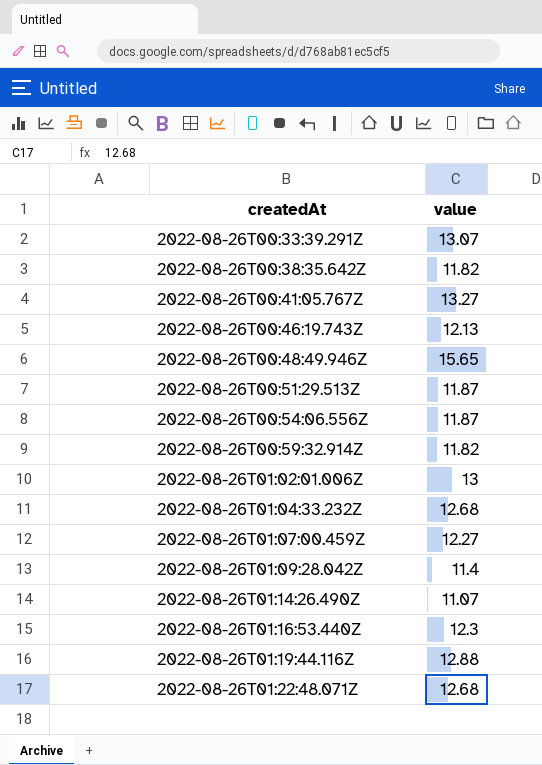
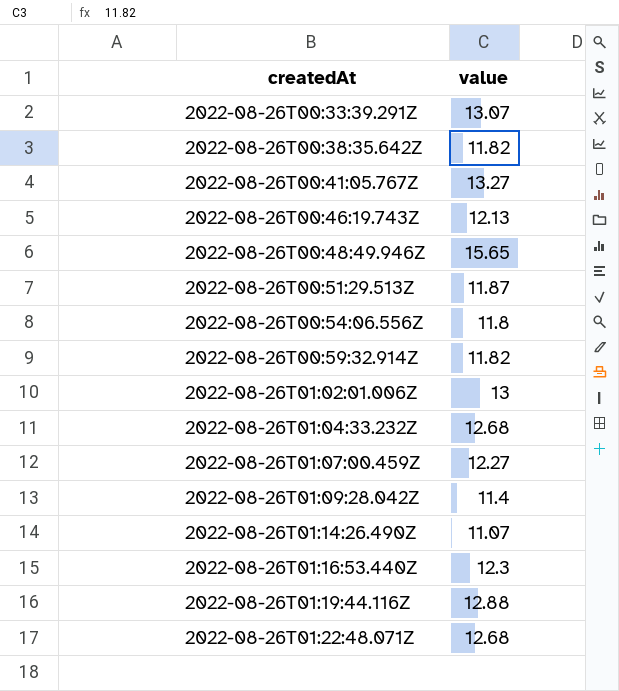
2022-08-26T00:54:06.556Z | value: 11.87 -> 11.8

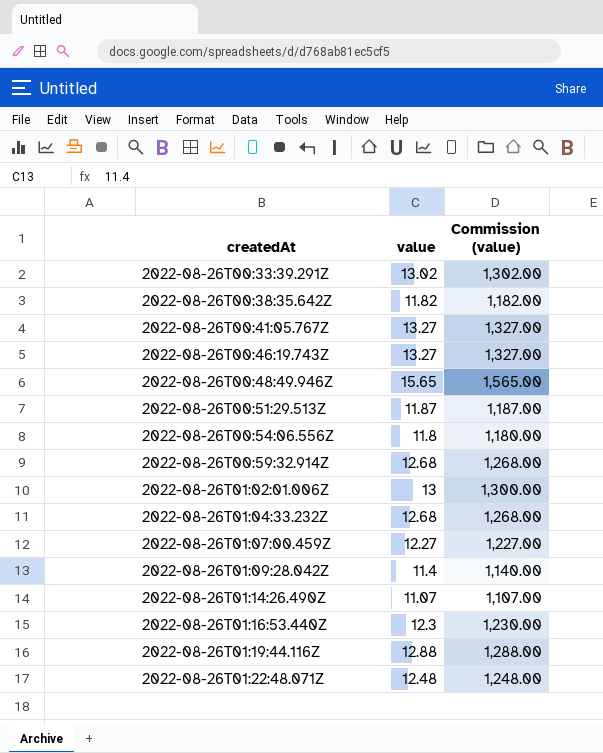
column Commission (value) | formula: none -> [value] * 100
2022-08-26T00:33:39.291Z | value: 13.07 -> 13.02
2022-08-26T00:46:19.743Z | value: 12.13 -> 13.27
2022-08-26T00:59:32.914Z | value: 11.82 -> 12.68
2022-08-26T01:22:48.071Z | value: 12.68 -> 12.48

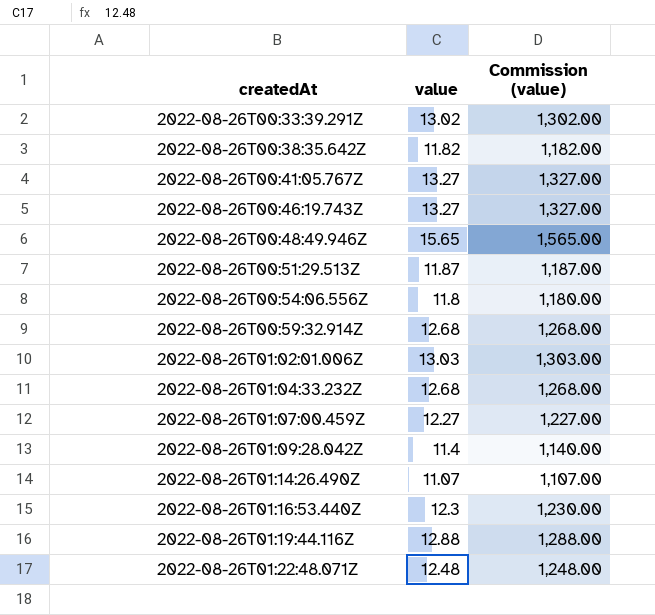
2022-08-26T01:02:01.006Z | value: 13 -> 13.03
2022-08-26T01:02:01.006Z | Commission (value): 1,300.00 -> 1,303.00

